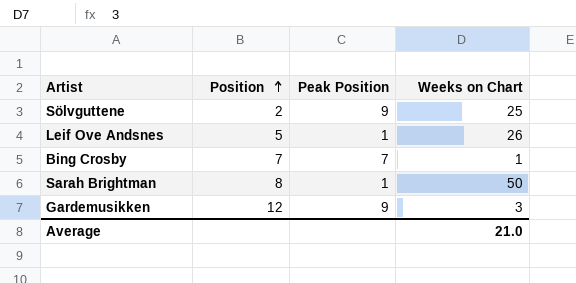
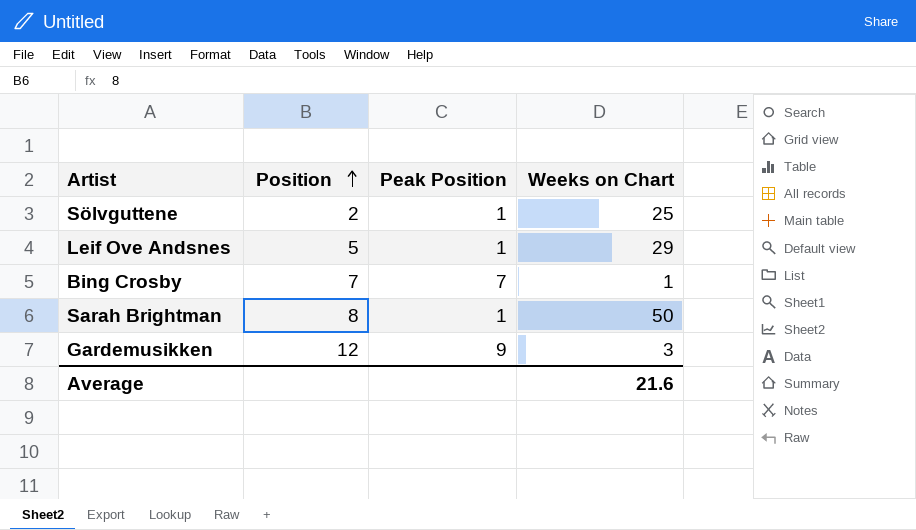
Sölvguttene | Peak Position: 9 -> 1
Leif Ove Andsnes | Weeks on Chart: 26 -> 29
Average | Weeks on Chart: 21.0 -> 21.6

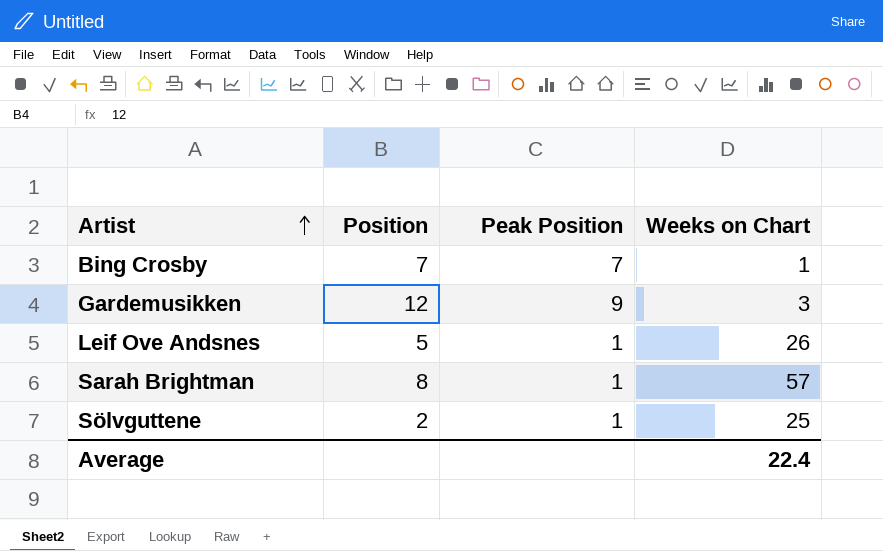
row order: Position ascending -> Artist ascending
Leif Ove Andsnes | Weeks on Chart: 29 -> 26
Sarah Brightman | Weeks on Chart: 50 -> 57
Average | Weeks on Chart: 21.6 -> 22.4

